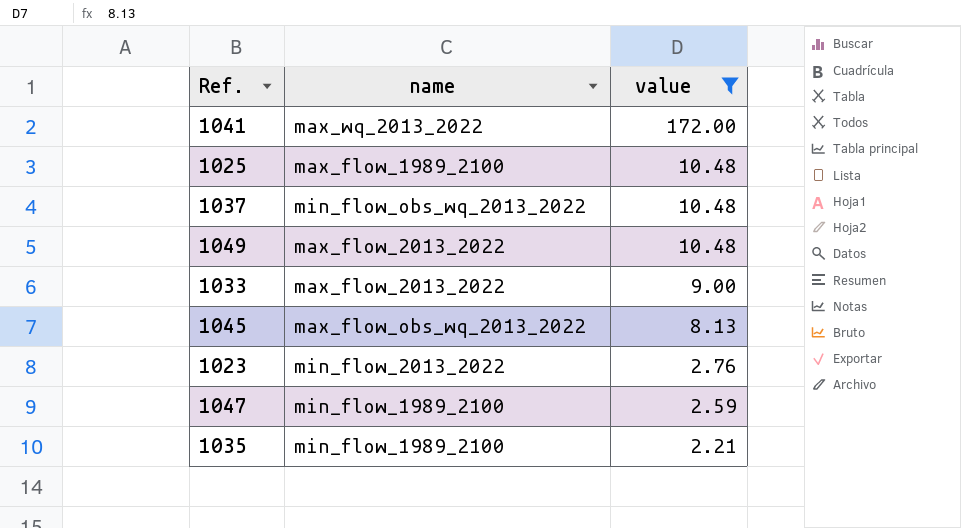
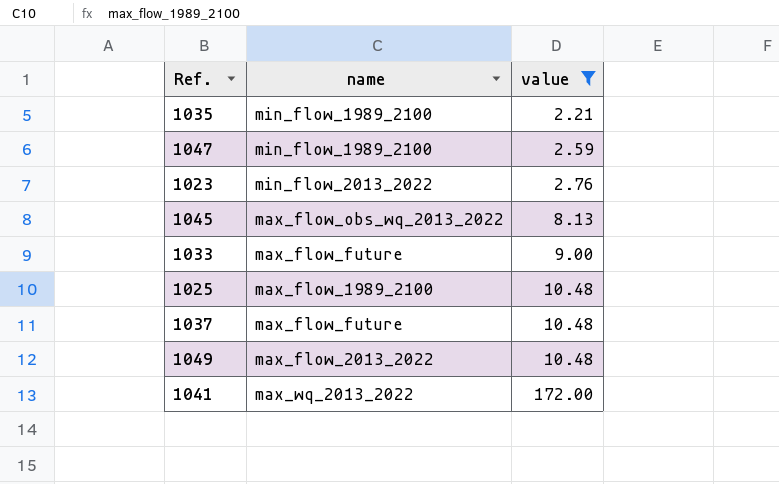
row order: value descending -> value ascending
1033 | name: max_flow_2013_2022 -> max_flow_future
1037 | name: min_flow_obs_wq_2013_2022 -> max_flow_future

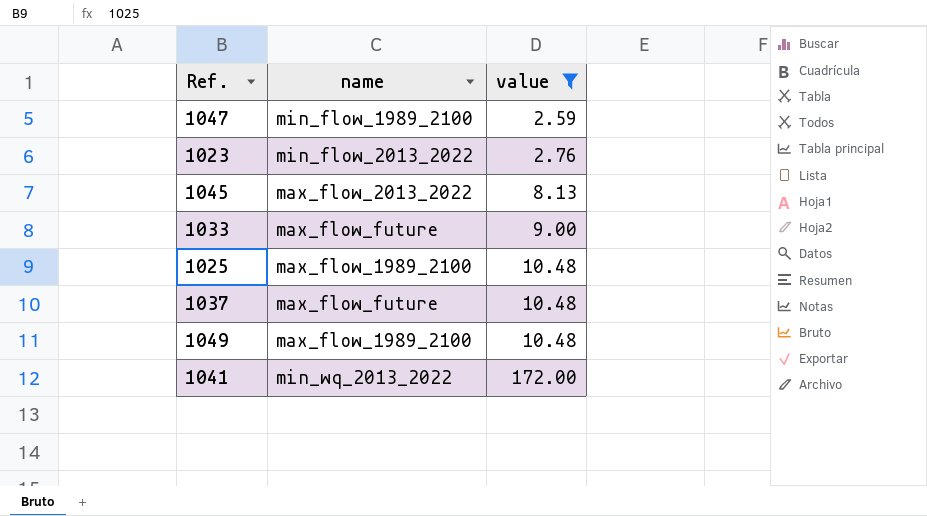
row 1035: min_flow_1989_2100 | 2.21 -> none
1045 | name: max_flow_obs_wq_2013_2022 -> max_flow_2013_2022
1049 | name: max_flow_2013_2022 -> max_flow_1989_2100
1041 | name: max_wq_2013_2022 -> min_wq_2013_2022

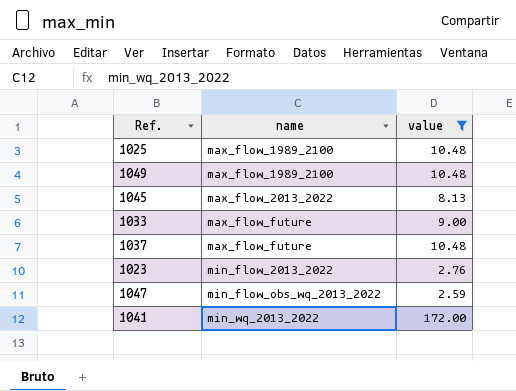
row order: value ascending -> name ascending
1047 | name: min_flow_1989_2100 -> min_flow_obs_wq_2013_2022

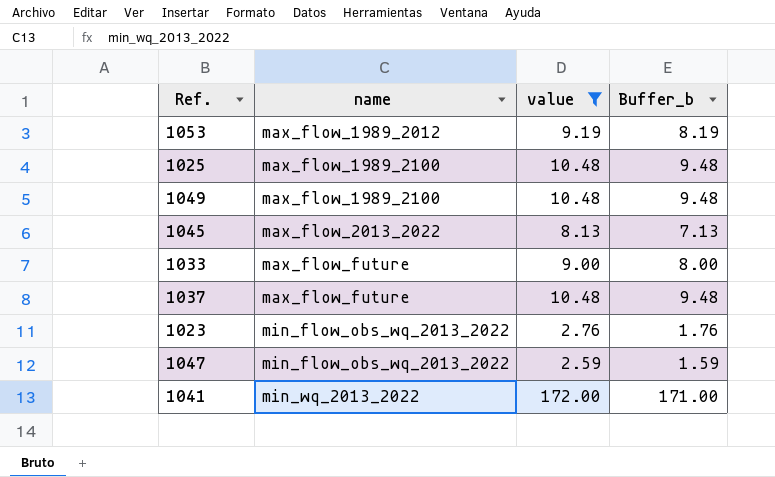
column Buffer_b | formula: none -> [value] - 1
row 1053: none -> max_flow_1989_2012 | 9.19 | 8.19
1023 | name: min_flow_2013_2022 -> min_flow_obs_wq_2013_2022

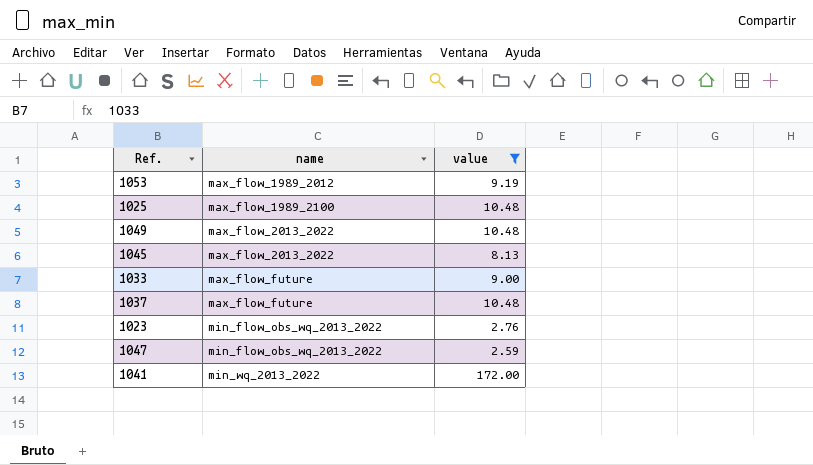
column Buffer_b | formula: [value] - 1 -> none
1049 | name: max_flow_1989_2100 -> max_flow_2013_2022

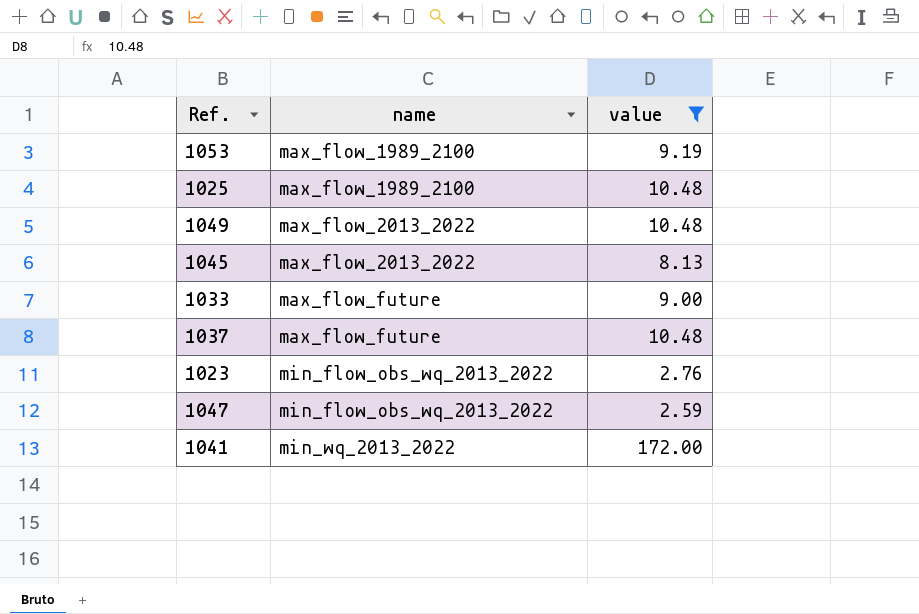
1053 | name: max_flow_1989_2012 -> max_flow_1989_2100

